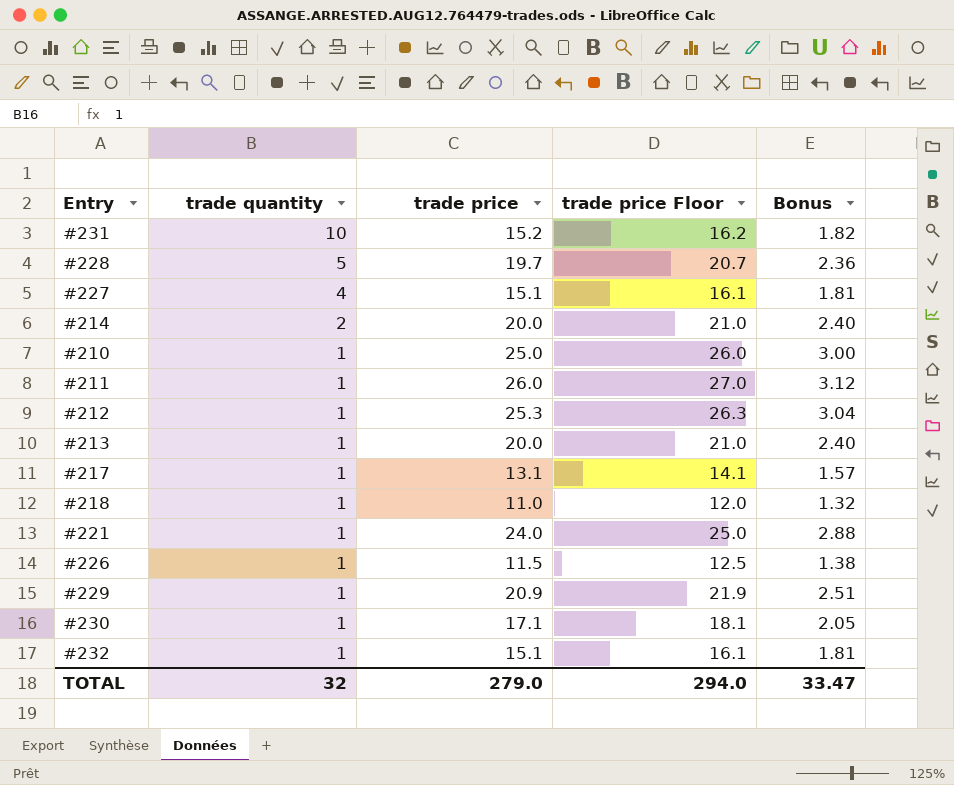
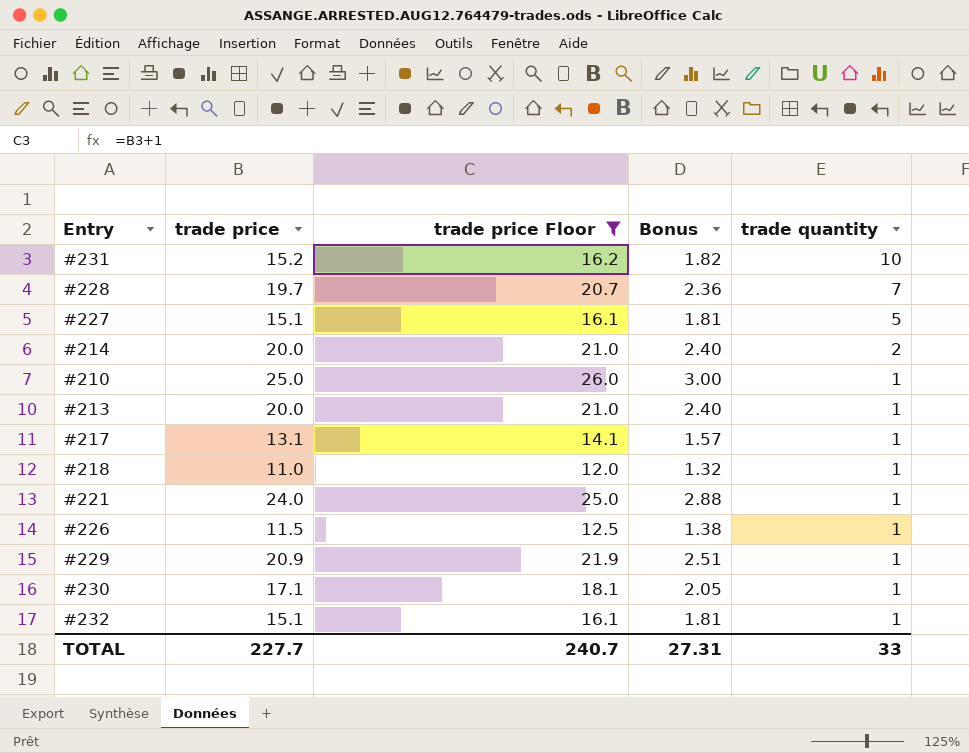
filter: none -> trade price Floor <= 26.0
column trade quantity | position: 2 -> 5
#228 | trade quantity: 5 -> 7
#227 | trade quantity: 4 -> 5
TOTAL | trade price: 279.0 -> 227.7
TOTAL | trade price Floor: 294.0 -> 240.7
TOTAL | Bonus: 33.47 -> 27.31
TOTAL | trade quantity: 32 -> 33

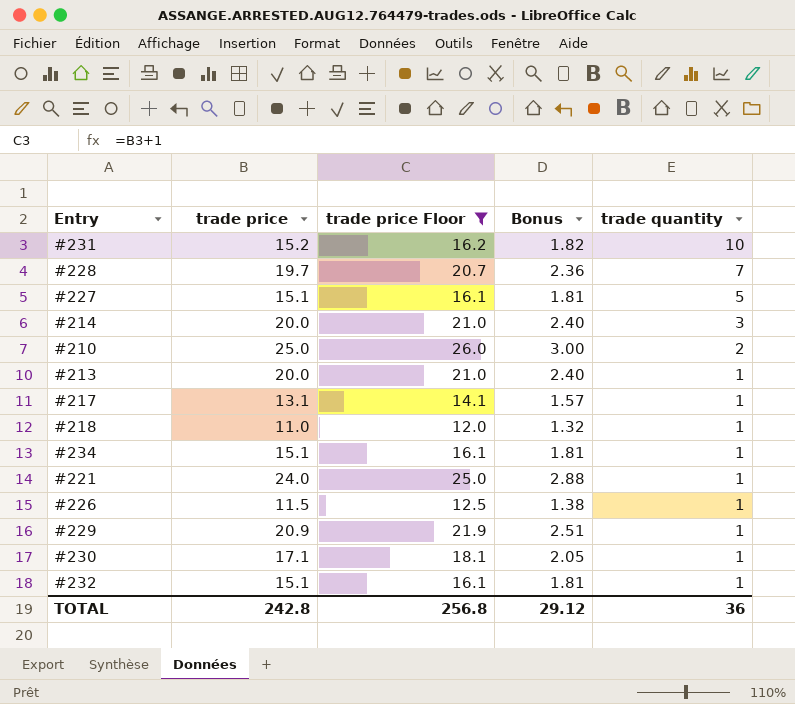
#214 | trade quantity: 2 -> 3
#210 | trade quantity: 1 -> 2
row #234: none -> 15.1 | 16.1 | 1.81 | 1
TOTAL | trade price: 227.7 -> 242.8
TOTAL | trade price Floor: 240.7 -> 256.8
TOTAL | Bonus: 27.31 -> 29.12
TOTAL | trade quantity: 33 -> 36

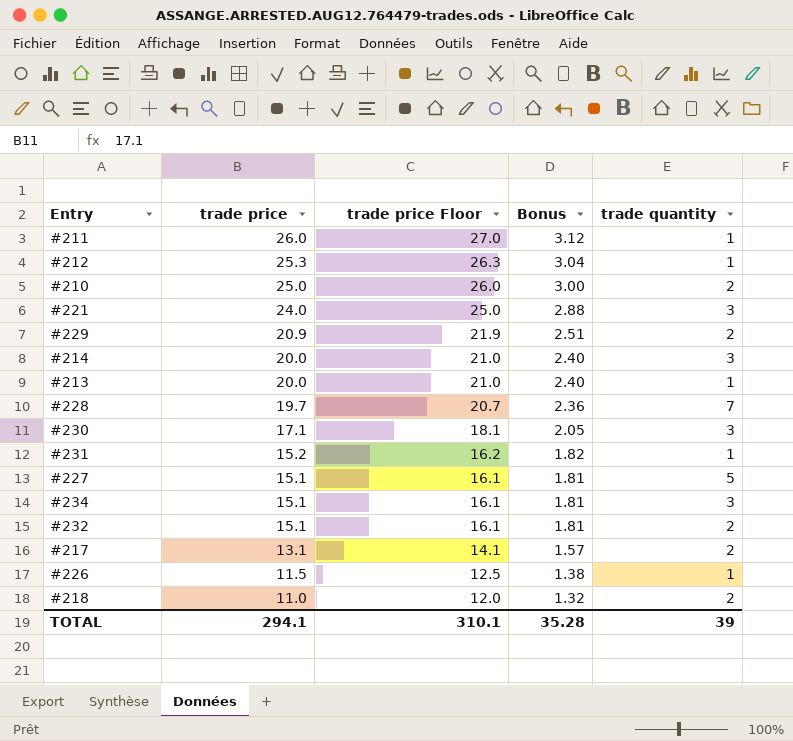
filter: trade price Floor <= 26.0 -> none
row order: trade quantity descending -> trade price descending
#221 | trade quantity: 1 -> 3
#229 | trade quantity: 1 -> 2
#230 | trade quantity: 1 -> 3
#231 | trade quantity: 10 -> 1
#234 | trade quantity: 1 -> 3
#232 | trade quantity: 1 -> 2
#217 | trade quantity: 1 -> 2
#218 | trade quantity: 1 -> 2
TOTAL | trade price: 242.8 -> 294.1
TOTAL | trade price Floor: 256.8 -> 310.1
TOTAL | Bonus: 29.12 -> 35.28
TOTAL | trade quantity: 36 -> 39

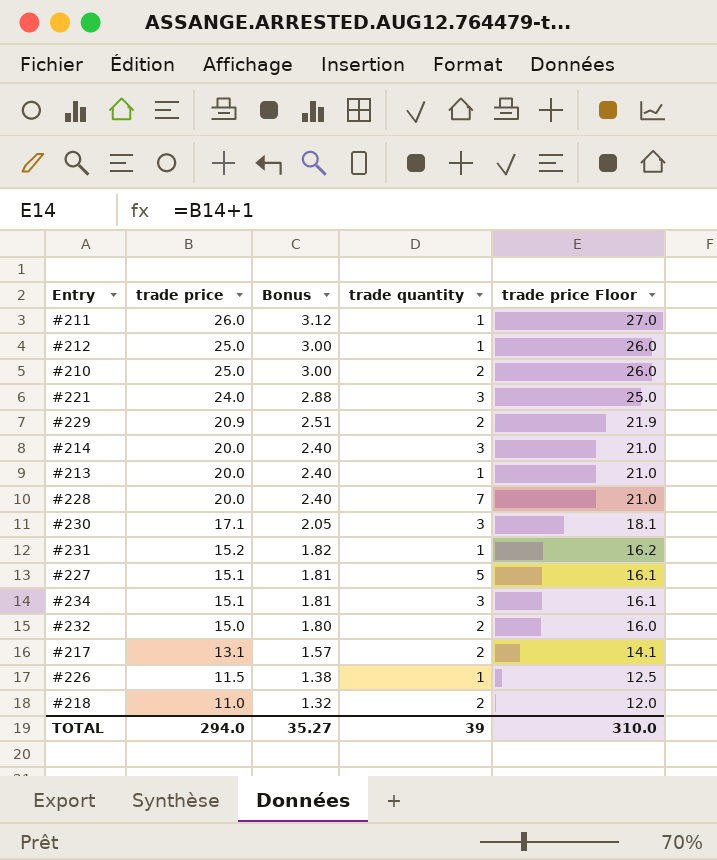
column trade price Floor | position: 3 -> 5
#212 | trade price: 25.3 -> 25.0
#212 | Bonus: 3.04 -> 3.00
#212 | trade price Floor: 26.3 -> 26.0
#228 | trade price: 19.7 -> 20.0
#228 | Bonus: 2.36 -> 2.40
#228 | trade price Floor: 20.7 -> 21.0
#232 | trade price: 15.1 -> 15.0
#232 | Bonus: 1.81 -> 1.80
#232 | trade price Floor: 16.1 -> 16.0
TOTAL | trade price: 294.1 -> 294.0
TOTAL | Bonus: 35.28 -> 35.27
TOTAL | trade price Floor: 310.1 -> 310.0

